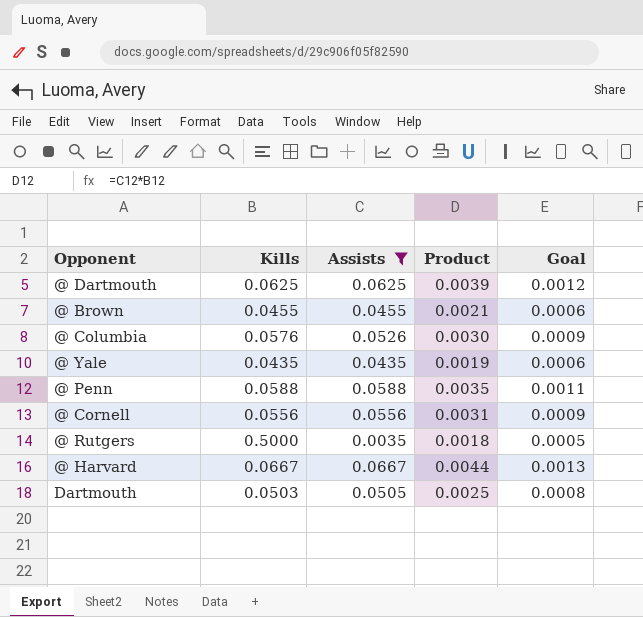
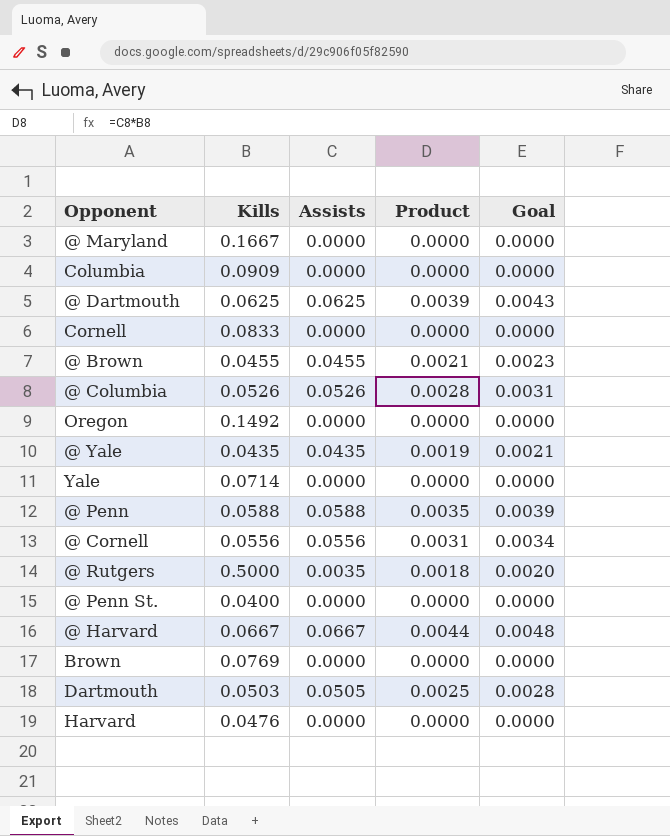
filter: Assists != 0.0000 -> none
column Goal | formula: [Product] * 0.3 -> [Product] * 1.1
@ Columbia | Kills: 0.0576 -> 0.0526
@ Columbia | Product: 0.0030 -> 0.0028

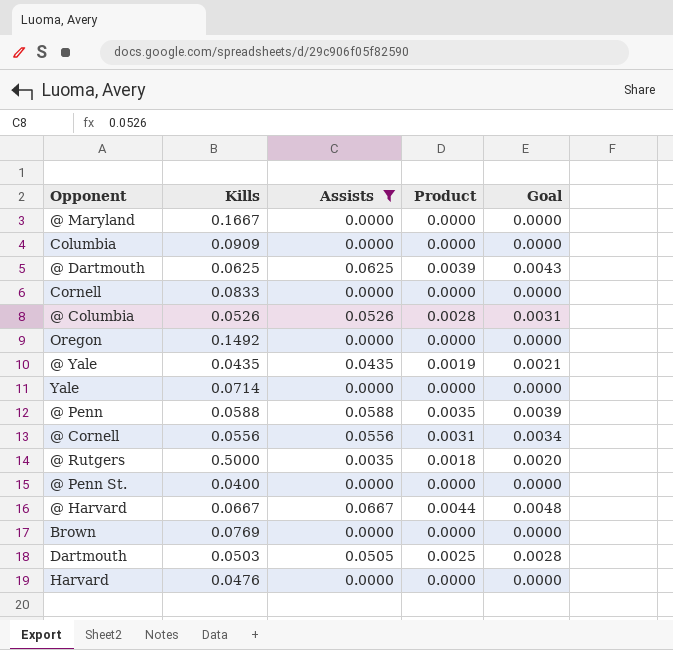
filter: none -> Assists != 0.0455

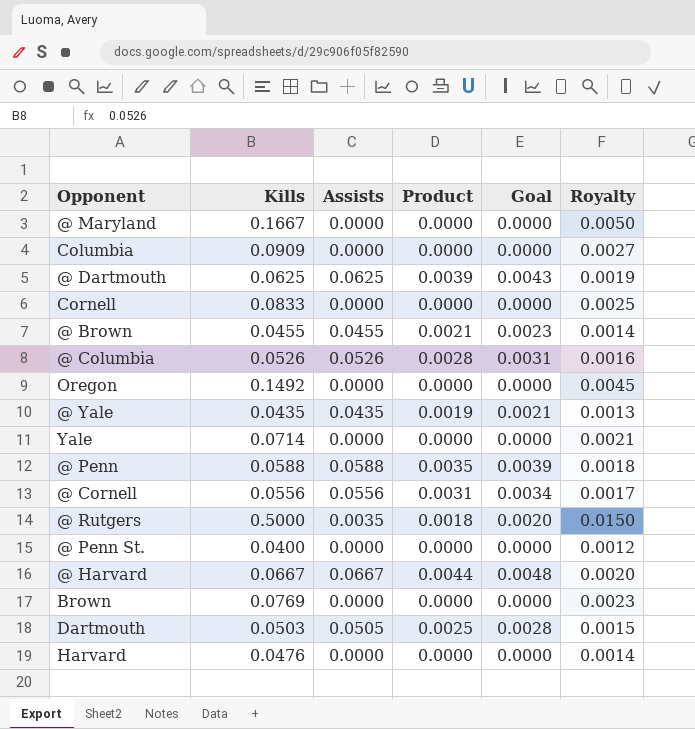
filter: Assists != 0.0455 -> none
column Royalty | formula: none -> [Kills] * 0.03

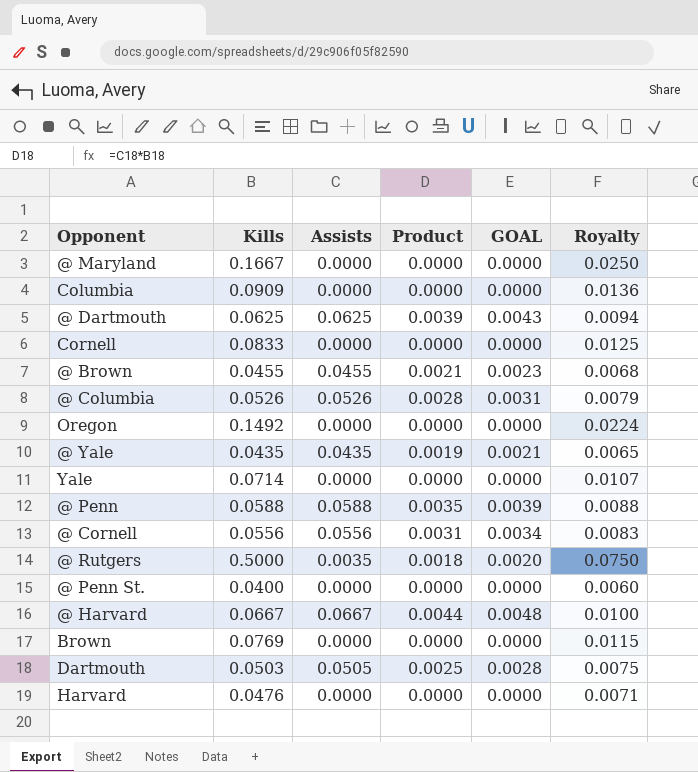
column name: Goal -> GOAL
column Royalty | formula: [Kills] * 0.03 -> [Kills] * 0.15

